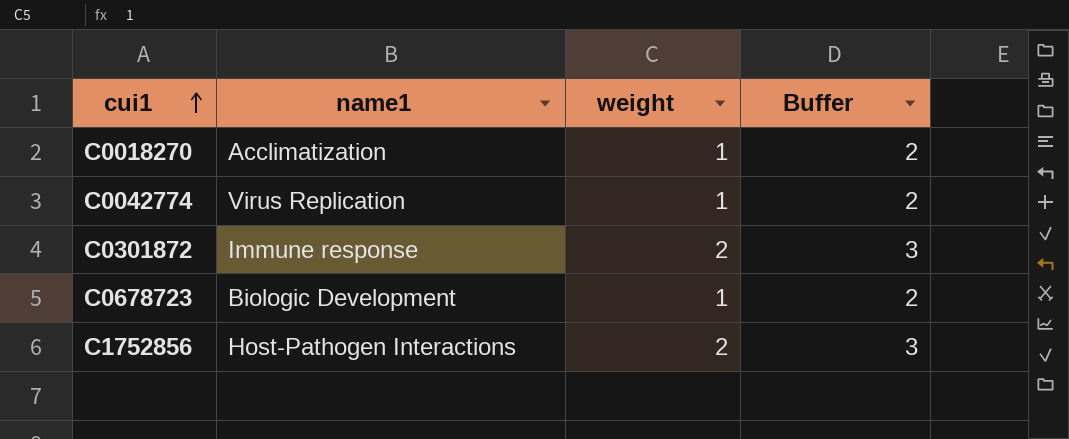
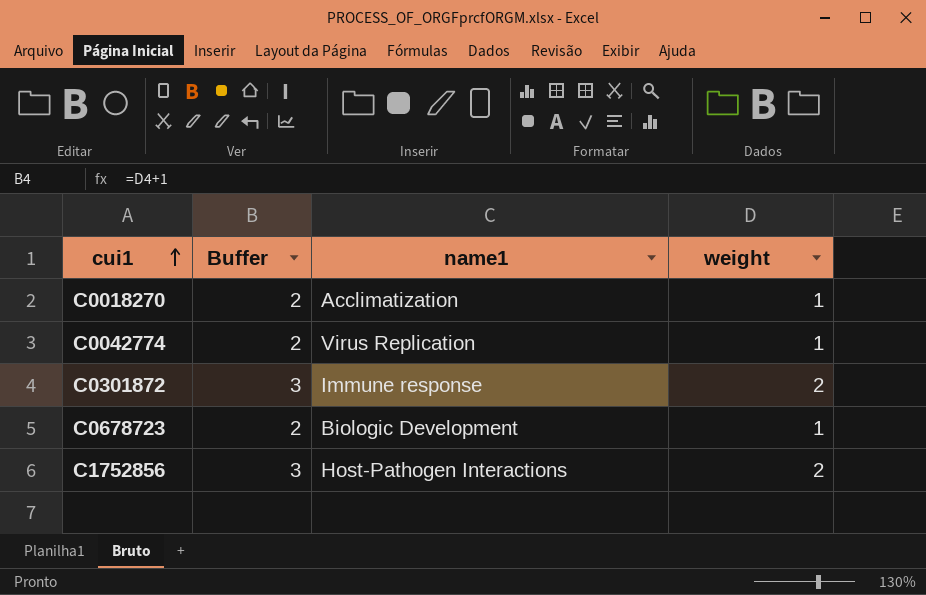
column Buffer | position: 4 -> 2

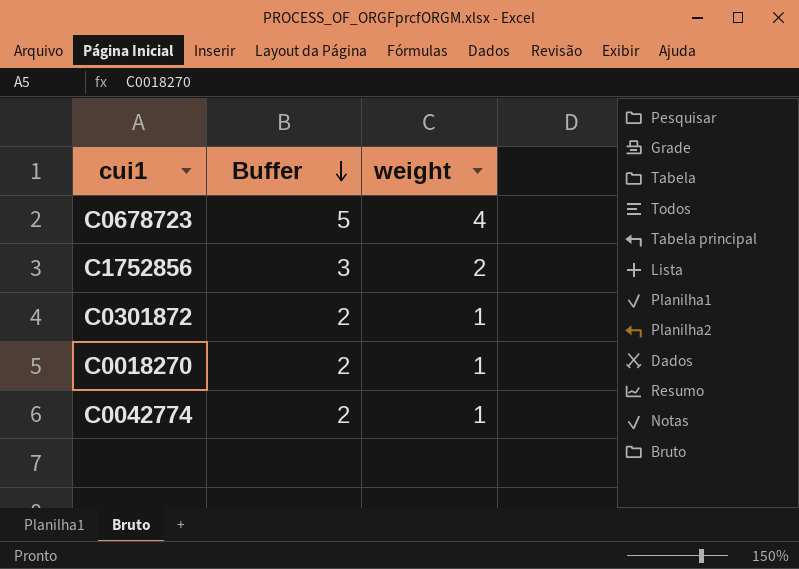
row order: cui1 ascending -> Buffer descending
column name1 | position: 3 -> none
C0678723 | Buffer: 2 -> 5
C0678723 | weight: 1 -> 4
C0301872 | Buffer: 3 -> 2
C0301872 | weight: 2 -> 1

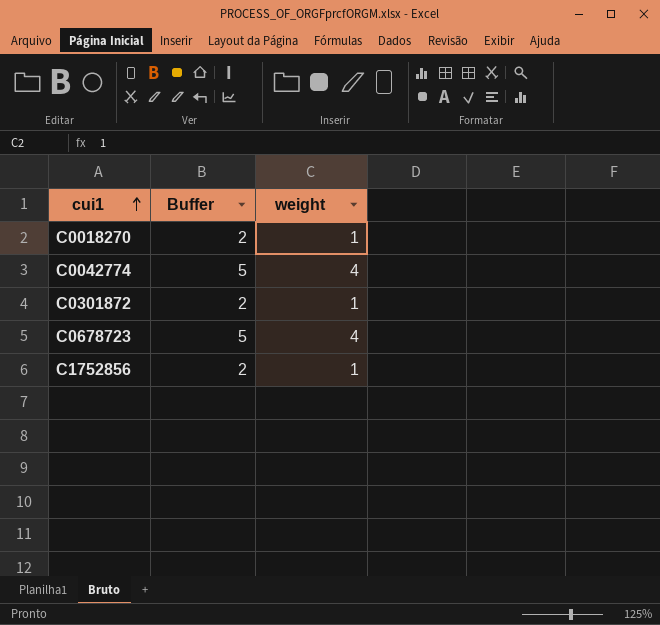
row order: Buffer descending -> cui1 ascending
C0042774 | Buffer: 2 -> 5
C0042774 | weight: 1 -> 4
C1752856 | Buffer: 3 -> 2
C1752856 | weight: 2 -> 1

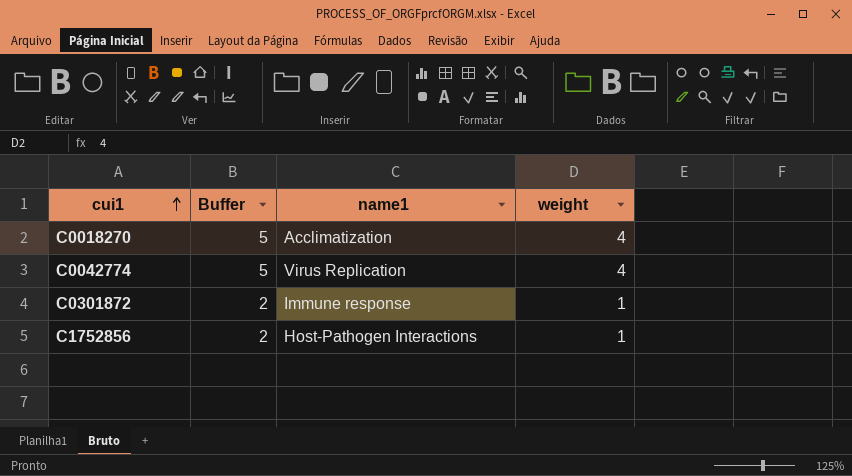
column name1 | position: none -> 3
row C0678723: 5 | 4 -> none
C0018270 | Buffer: 2 -> 5
C0018270 | weight: 1 -> 4

